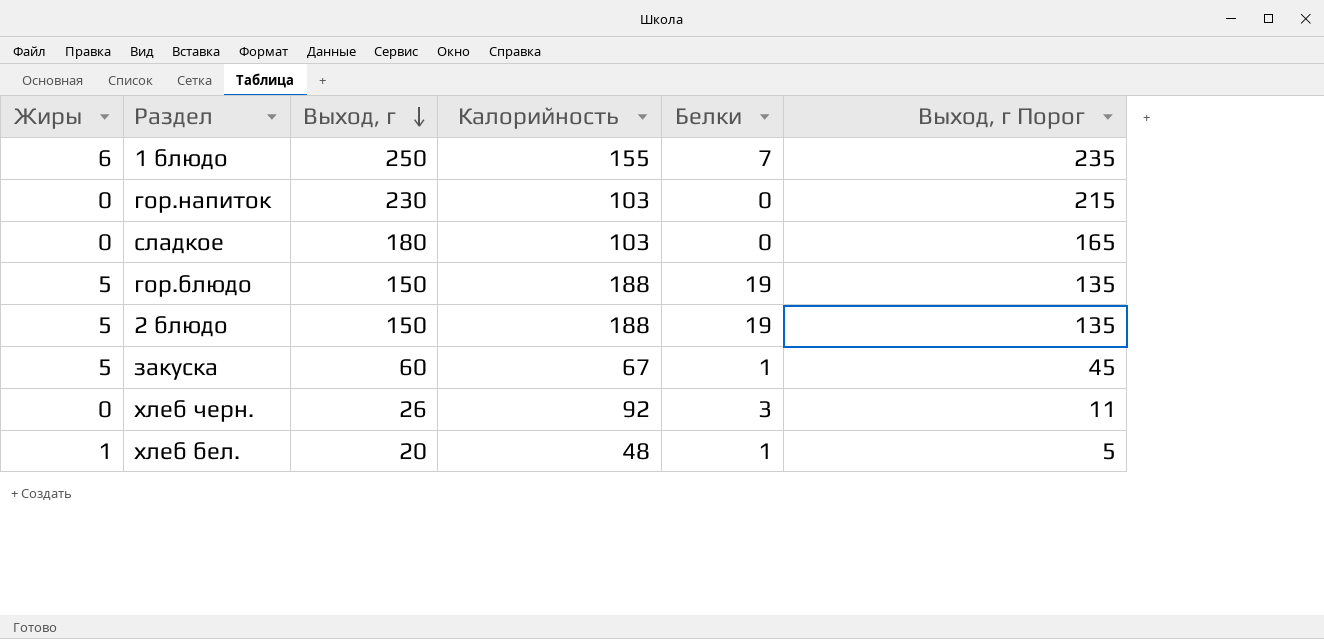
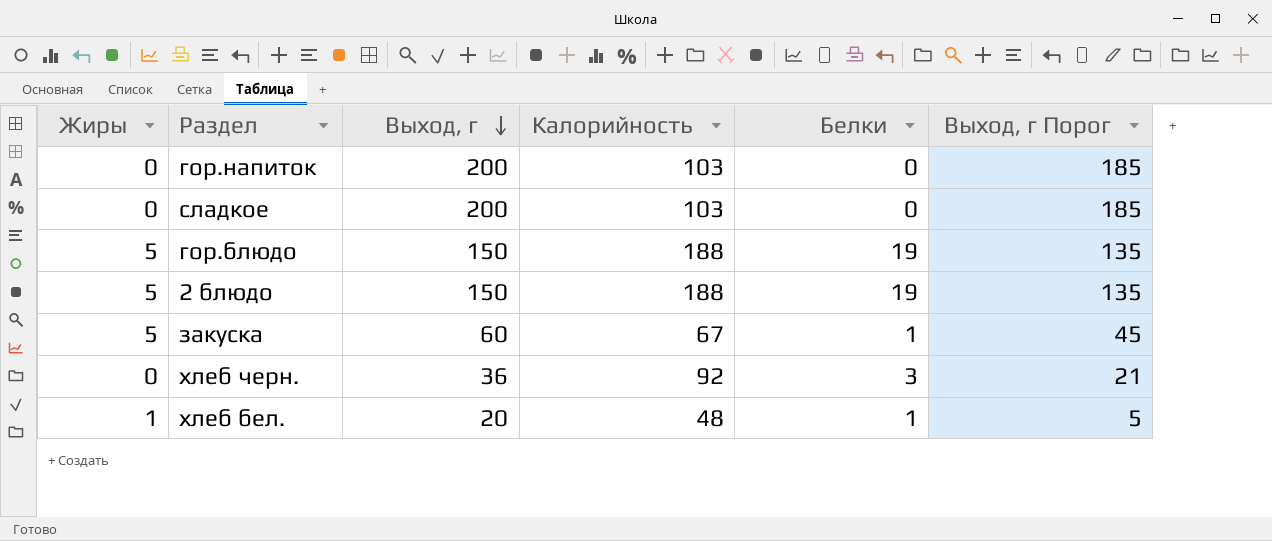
row 1 блюдо: 6 | 250 | 155 | 7 | 235 -> none
гор.напиток | Выход, г: 230 -> 200
гор.напиток | Выход, г Порог: 215 -> 185
сладкое | Выход, г: 180 -> 200
сладкое | Выход, г Порог: 165 -> 185
хлеб черн. | Выход, г: 26 -> 36
хлеб черн. | Выход, г Порог: 11 -> 21

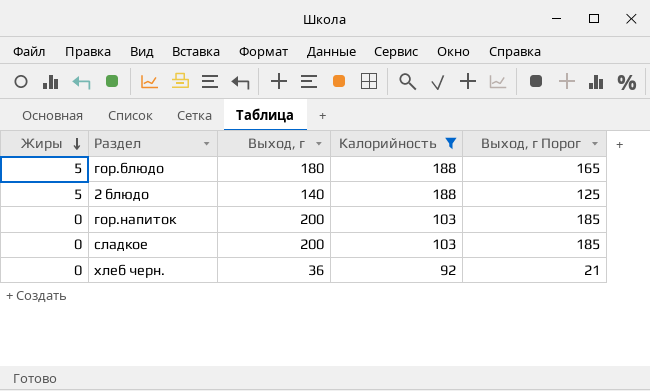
filter: none -> Калорийность >= 92
row order: Выход, г descending -> Жиры descending
column Белки | position: 5 -> none
гор.блюдо | Выход, г: 150 -> 180
гор.блюдо | Выход, г Порог: 135 -> 165
2 блюдо | Выход, г: 150 -> 140
2 блюдо | Выход, г Порог: 135 -> 125

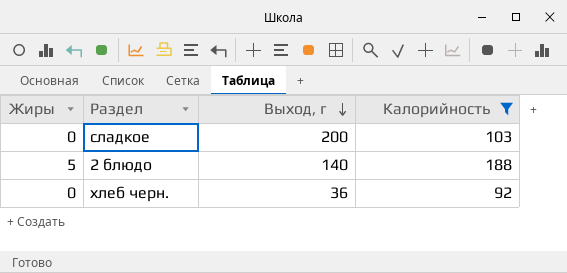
row order: Жиры descending -> Выход, г descending
column Выход, г Порог | formula: [Выход, г] - 15 -> none
row гор.блюдо: 5 | 180 | 188 | 165 -> none
row гор.напиток: 0 | 200 | 103 | 185 -> none

